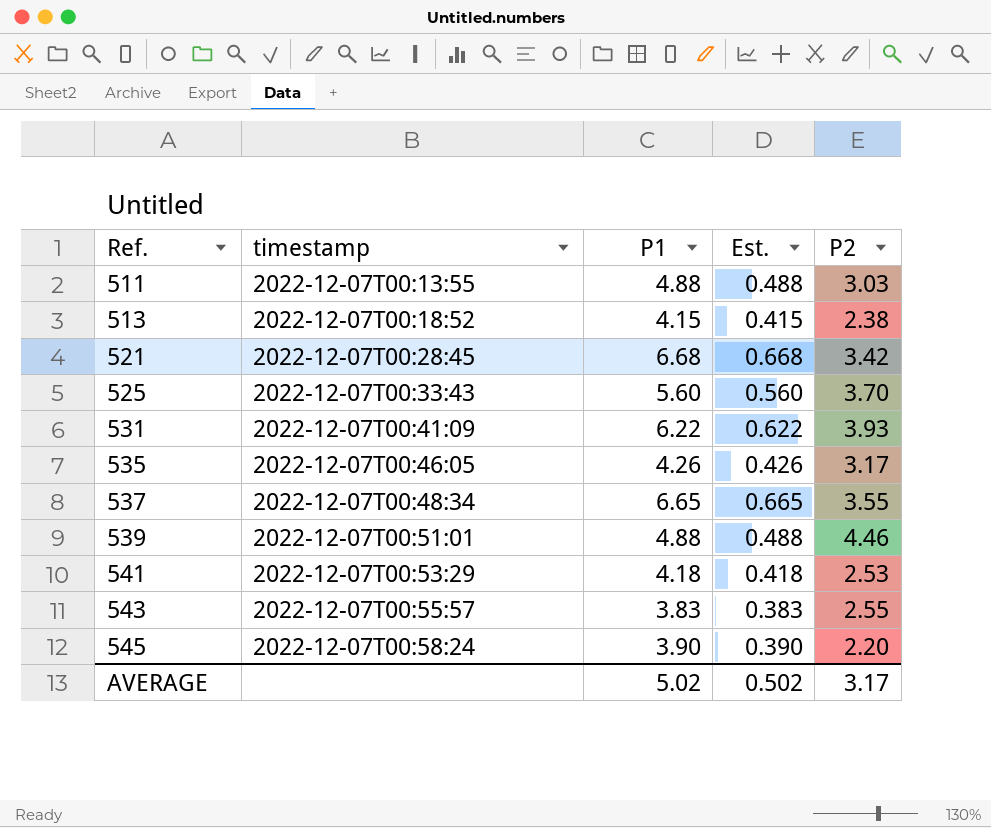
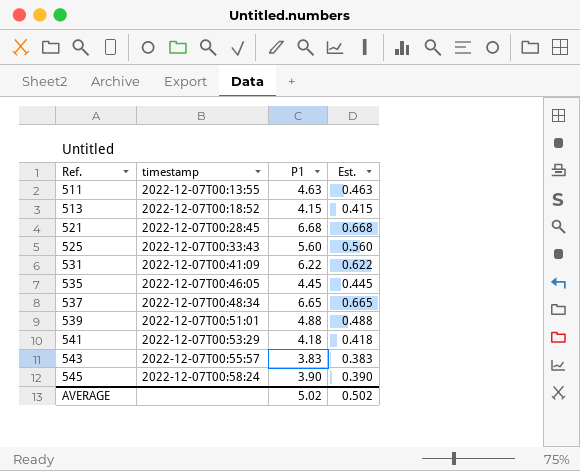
column P2 | position: 5 -> none
511 | P1: 4.88 -> 4.63
511 | Est.: 0.488 -> 0.463
535 | P1: 4.26 -> 4.45
535 | Est.: 0.426 -> 0.445

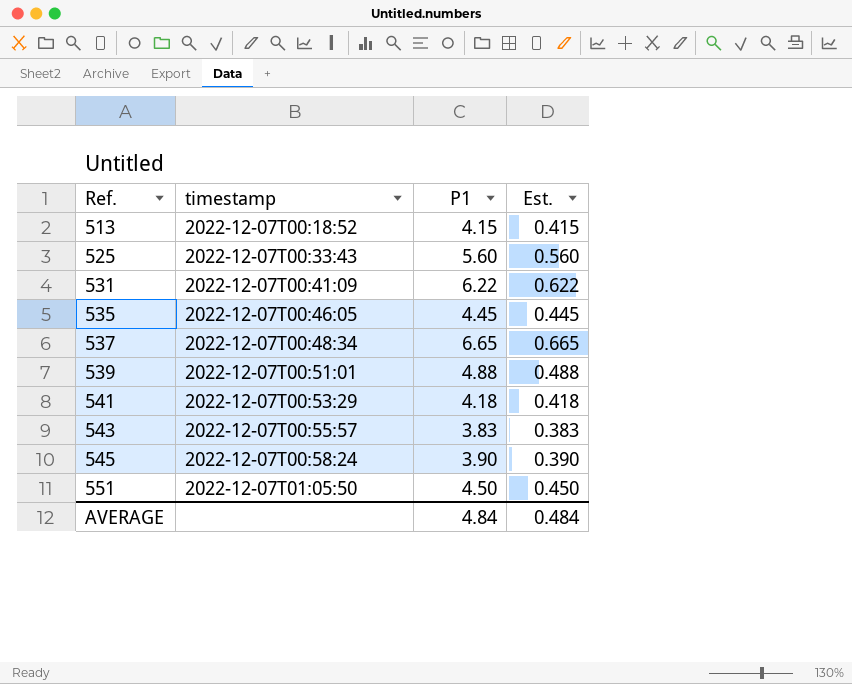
row 511: 2022-12-07T00:13:55 | 4.63 | 0.463 -> none
row 521: 2022-12-07T00:28:45 | 6.68 | 0.668 -> none
row 551: none -> 2022-12-07T01:05:50 | 4.50 | 0.450
AVERAGE | P1: 5.02 -> 4.84
AVERAGE | Est.: 0.502 -> 0.484

